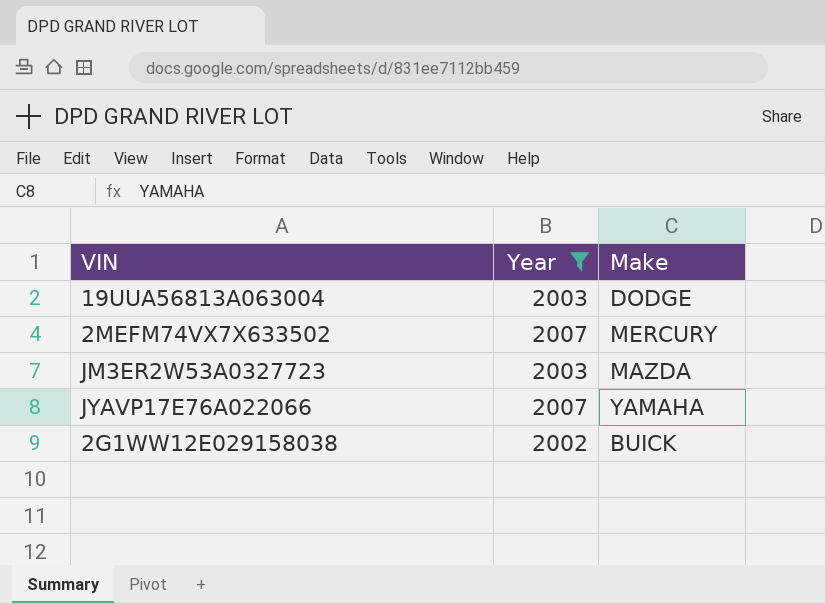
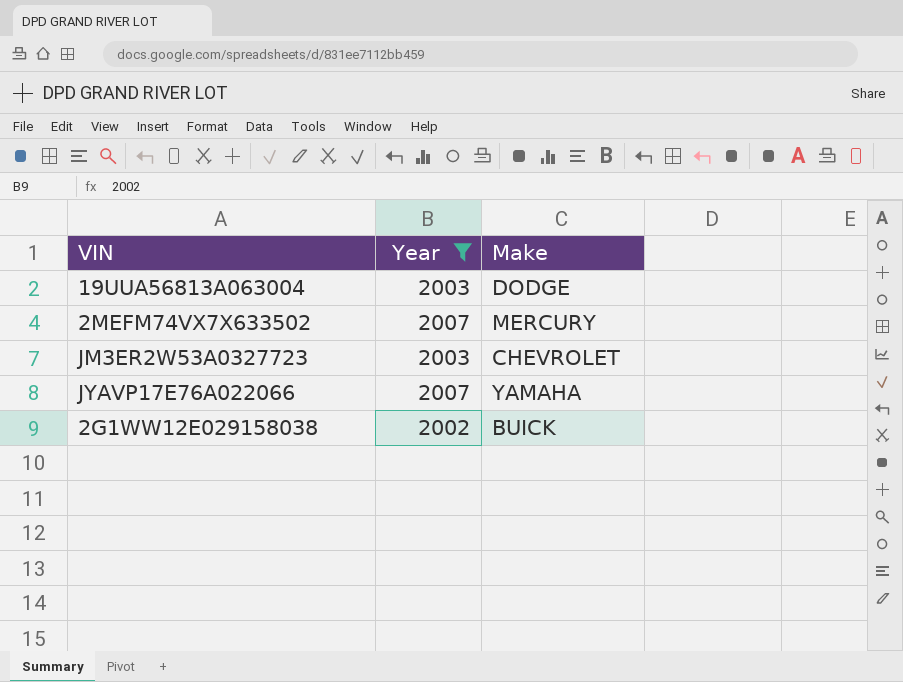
JM3ER2W53A0327723 | Make: MAZDA -> CHEVROLET

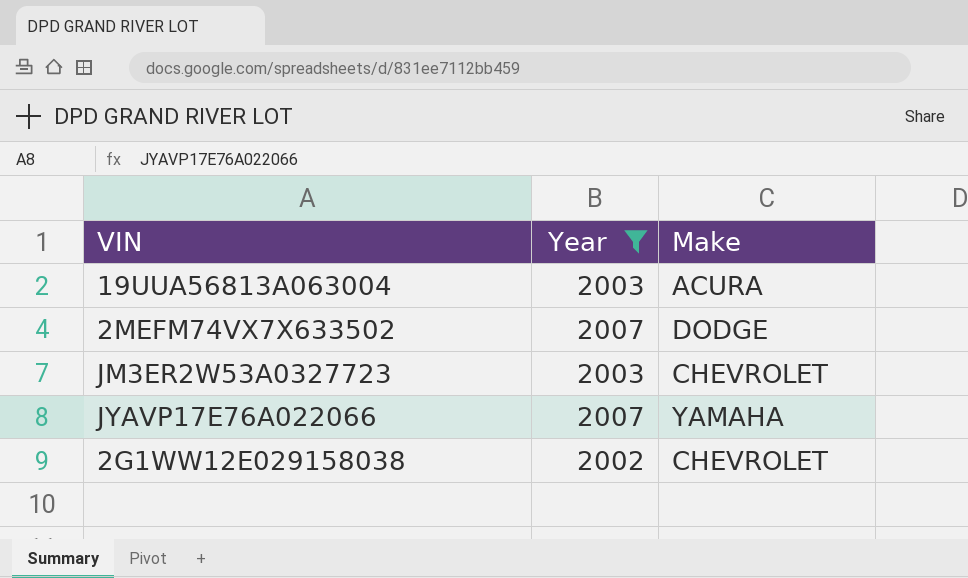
19UUA56813A063004 | Make: DODGE -> ACURA
2MEFM74VX7X633502 | Make: MERCURY -> DODGE
2G1WW12E029158038 | Make: BUICK -> CHEVROLET

